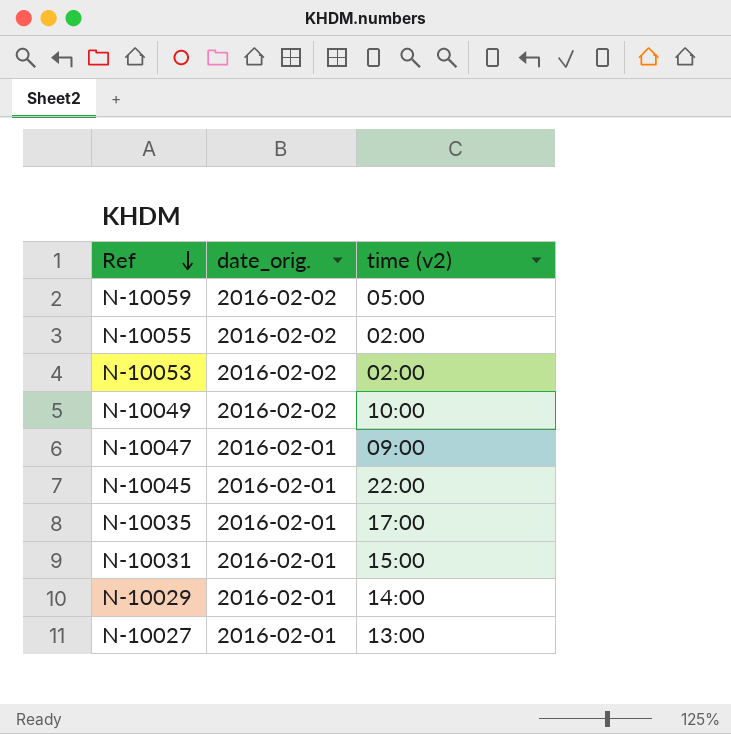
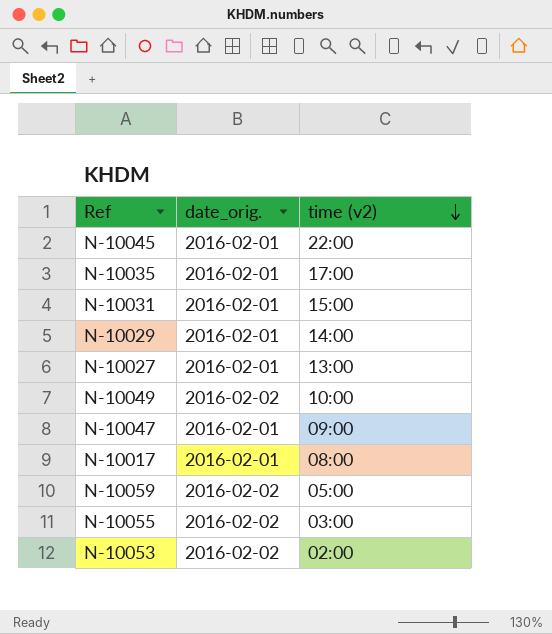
row order: Ref descending -> time (v2) descending
row N-10017: none -> 2016-02-01 | 08:00
N-10055 | time (v2): 02:00 -> 03:00

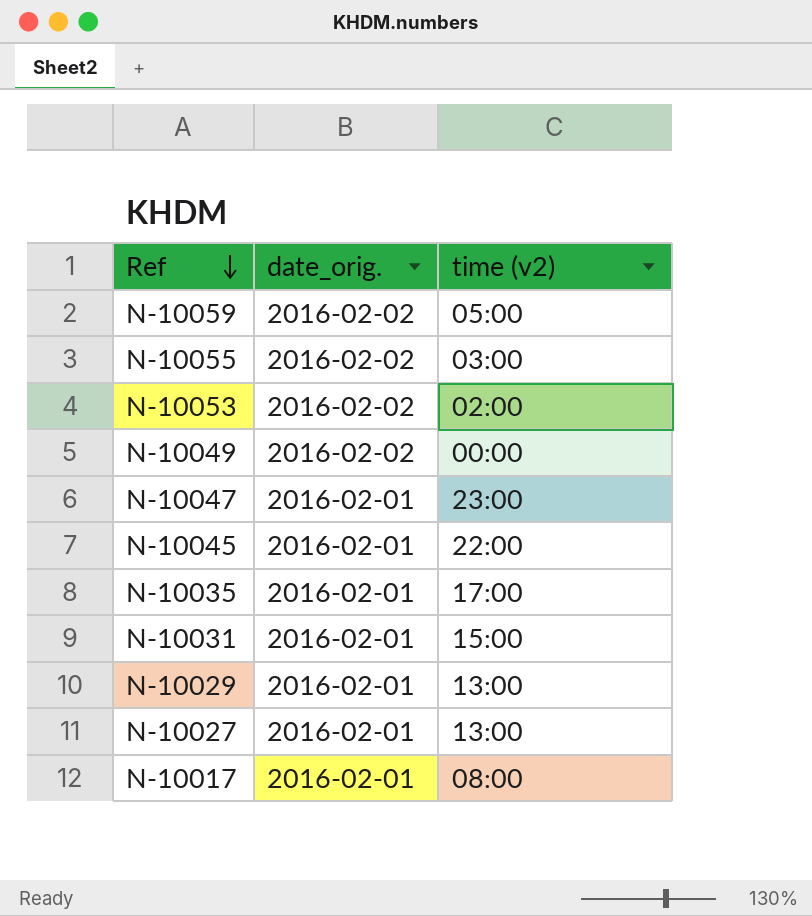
row order: time (v2) descending -> Ref descending
N-10049 | time (v2): 10:00 -> 00:00
N-10047 | time (v2): 09:00 -> 23:00
N-10029 | time (v2): 14:00 -> 13:00

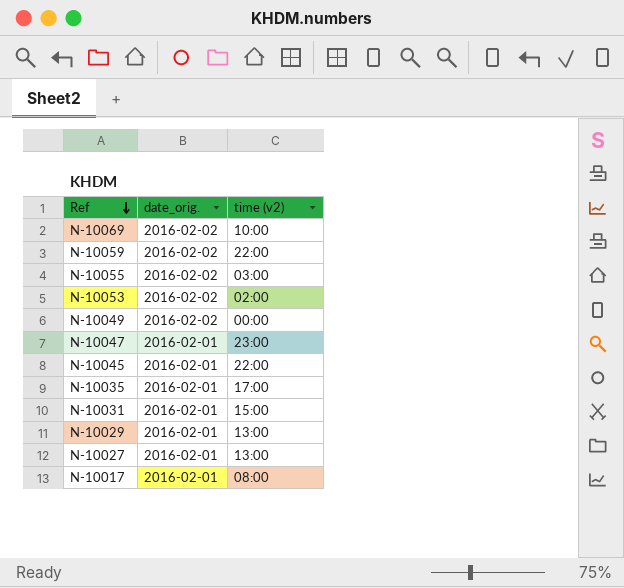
row N-10069: none -> 2016-02-02 | 10:00
N-10059 | time (v2): 05:00 -> 22:00

